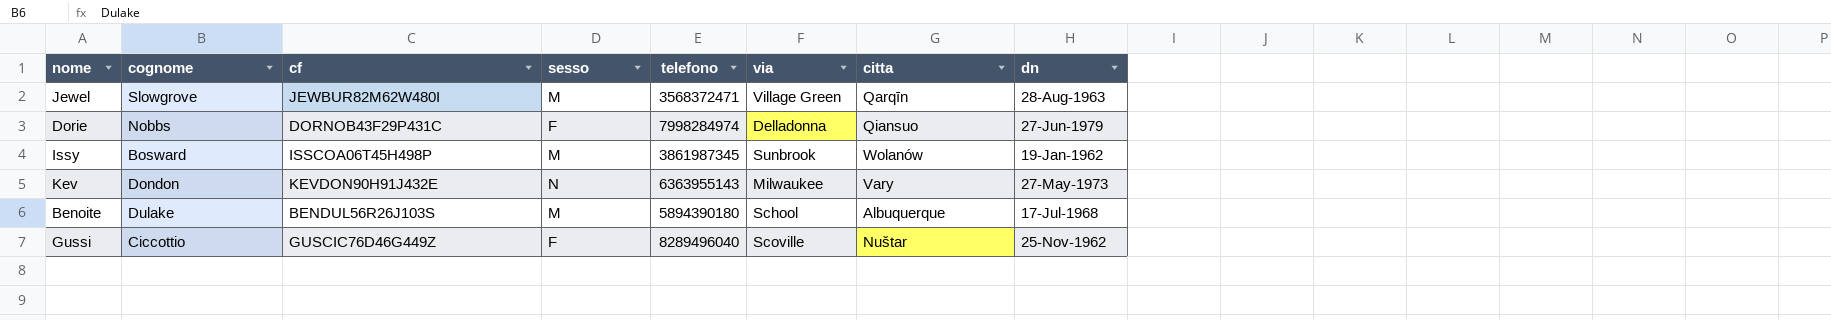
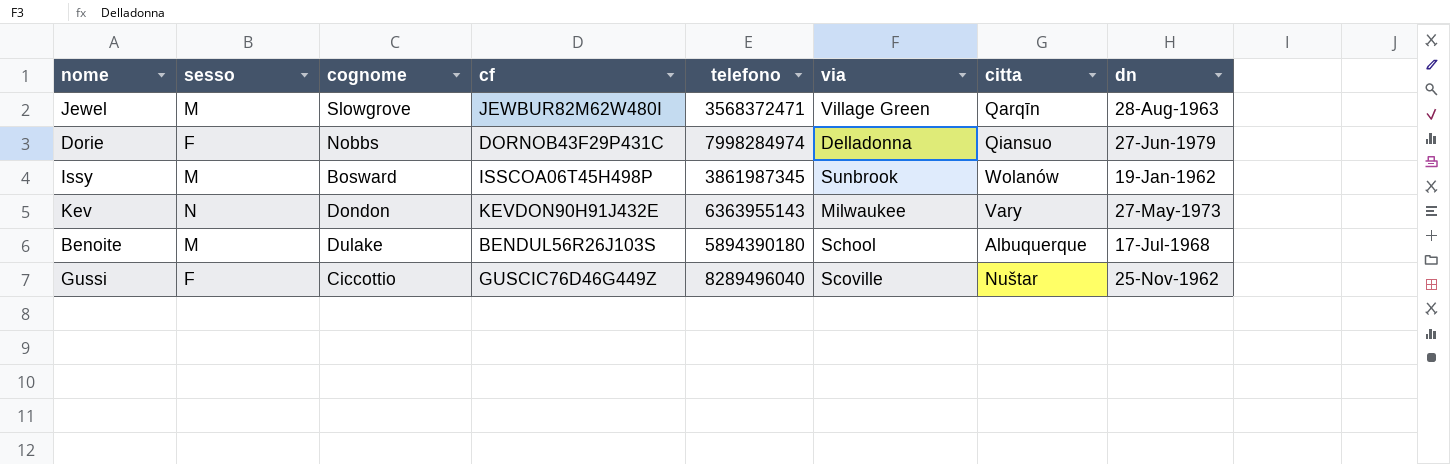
column sesso | position: 4 -> 2

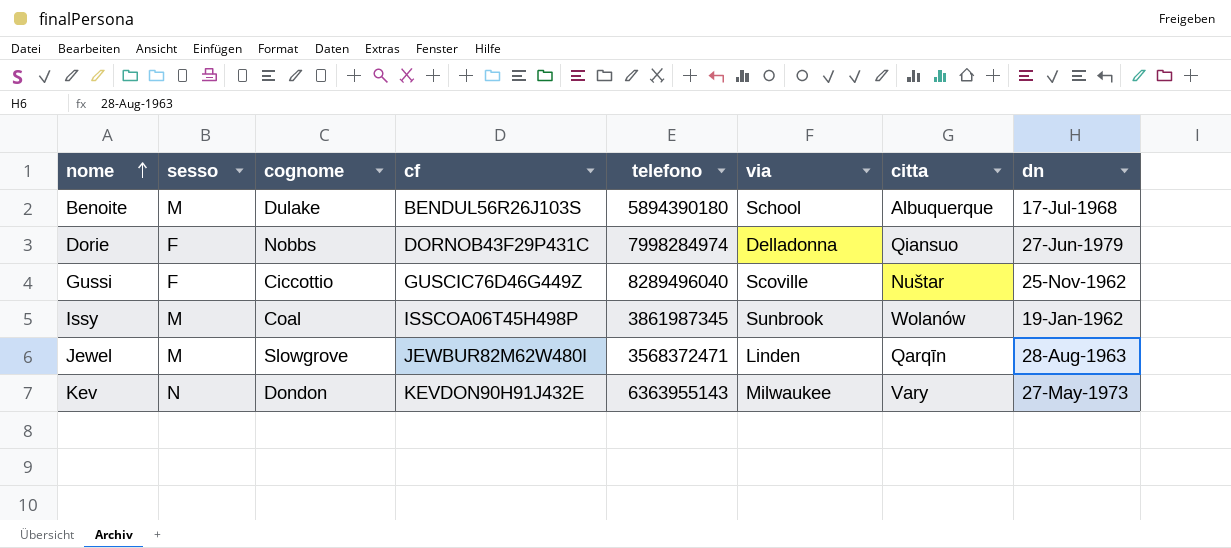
row order: none -> nome ascending
Issy | cognome: Bosward -> Coal
Jewel | via: Village Green -> Linden

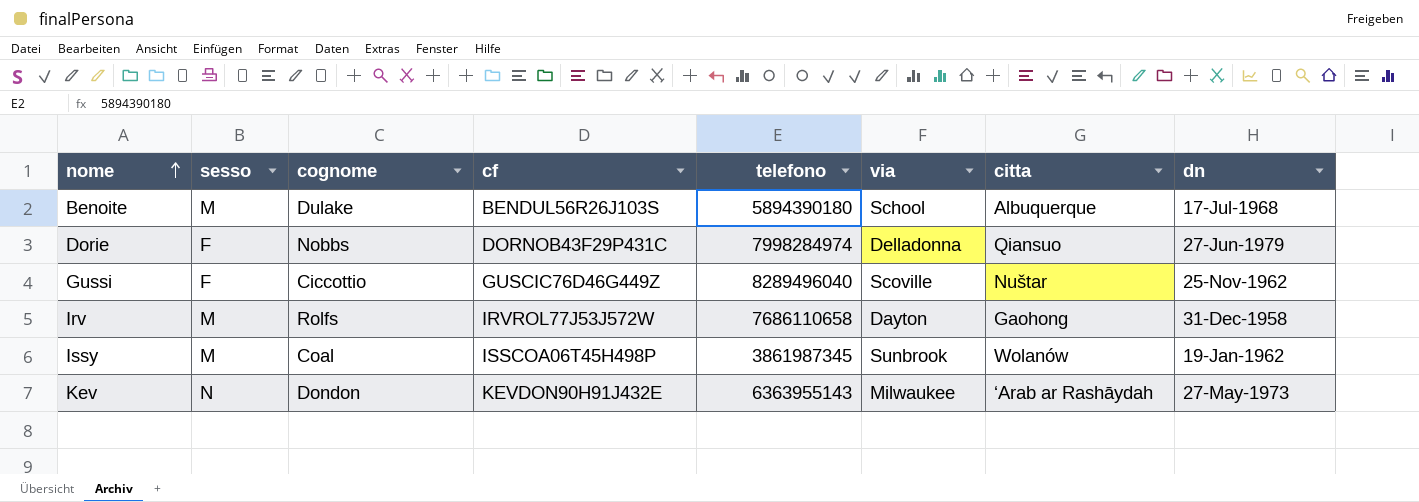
row Jewel: M | Slowgrove | JEWBUR82M62W480I | 3568372471 | Linden | Qarqīn | 28-Aug-1963 -> none
row Irv: none -> M | Rolfs | IRVROL77J53J572W | 7686110658 | Dayton | Gaohong | 31-Dec-1958
Kev | citta: Vary -> ‘Arab ar Rashāydah

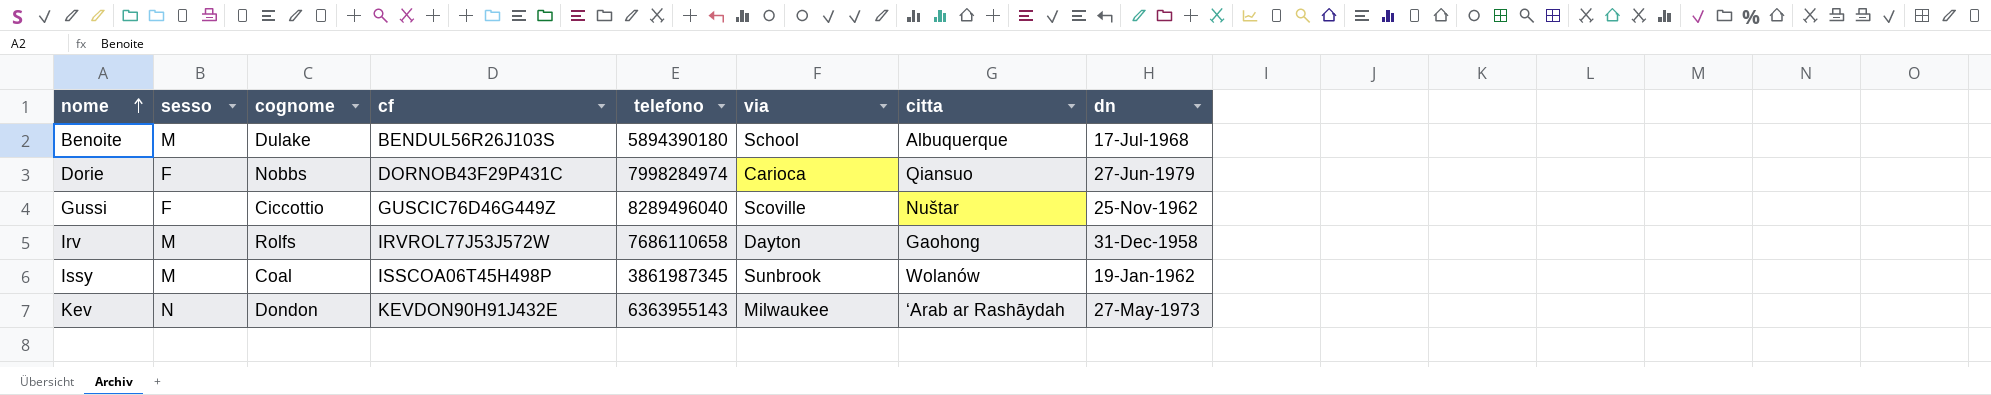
Dorie | via: Delladonna -> Carioca

